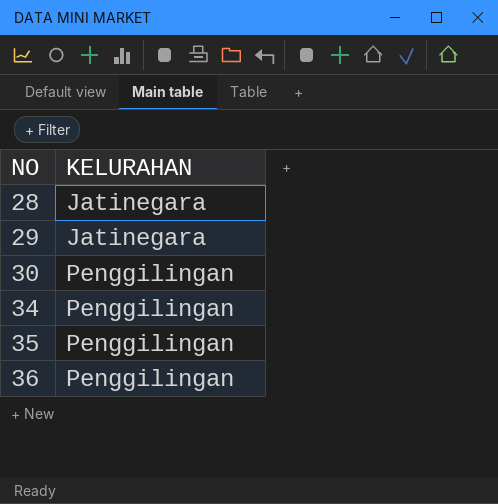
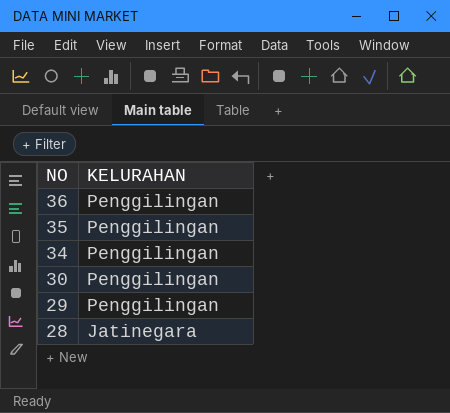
row order: NO ascending -> NO descending
29 | KELURAHAN: Jatinegara -> Penggilingan

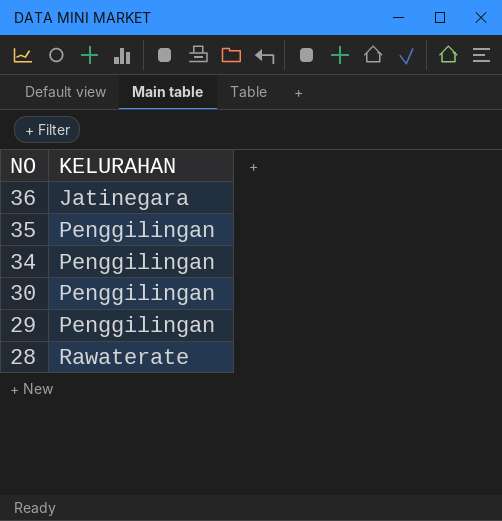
36 | KELURAHAN: Penggilingan -> Jatinegara
28 | KELURAHAN: Jatinegara -> Rawaterate

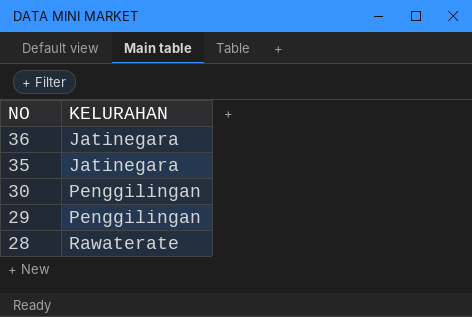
row 34: Penggilingan -> none
35 | KELURAHAN: Penggilingan -> Jatinegara

